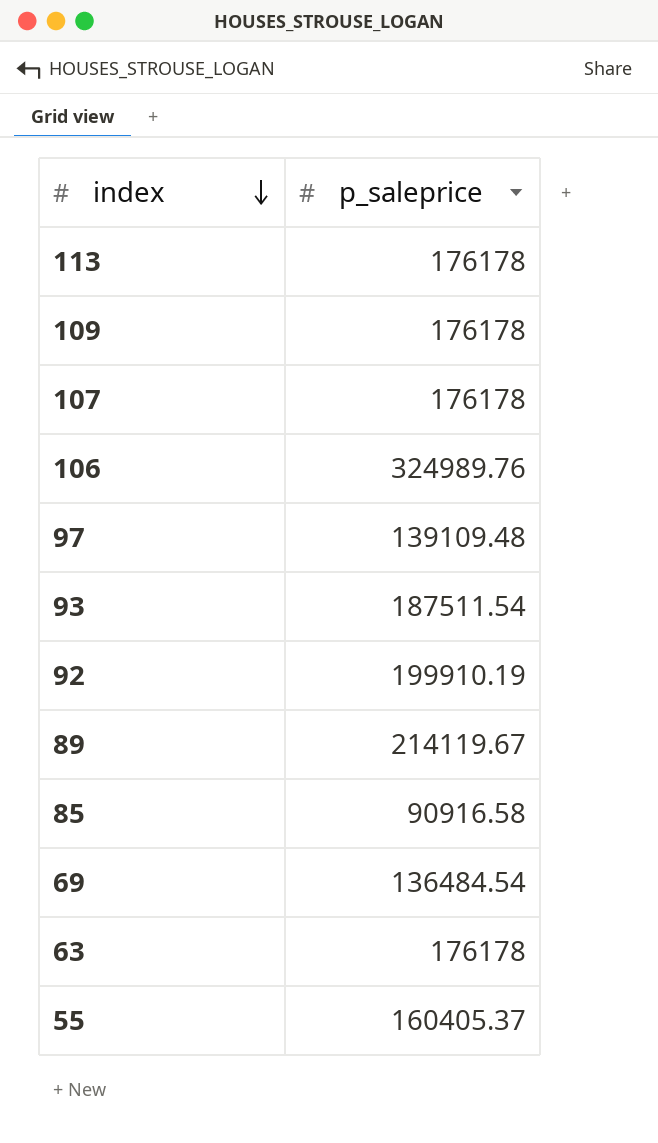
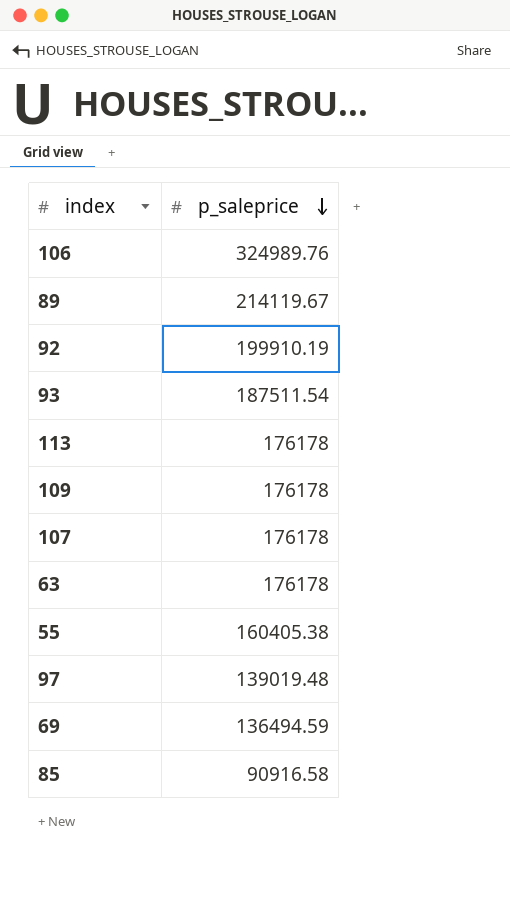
row order: index descending -> p_saleprice descending
55 | p_saleprice: 160405.37 -> 160405.38
97 | p_saleprice: 139109.48 -> 139019.48
69 | p_saleprice: 136484.54 -> 136494.59

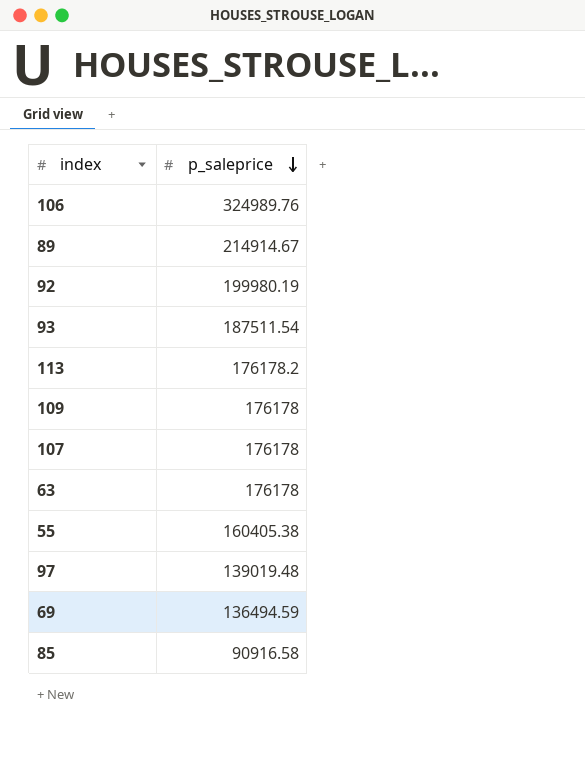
89 | p_saleprice: 214119.67 -> 214914.67
92 | p_saleprice: 199910.19 -> 199980.19
113 | p_saleprice: 176178 -> 176178.2

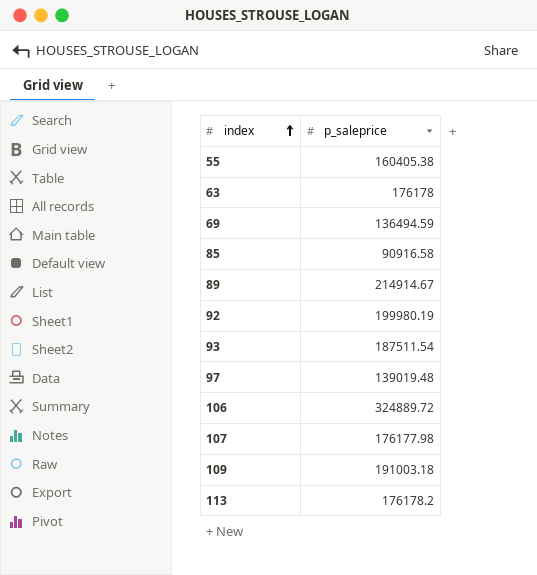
row order: p_saleprice descending -> index ascending
106 | p_saleprice: 324989.76 -> 324889.72
107 | p_saleprice: 176178 -> 176177.98
109 | p_saleprice: 176178 -> 191003.18

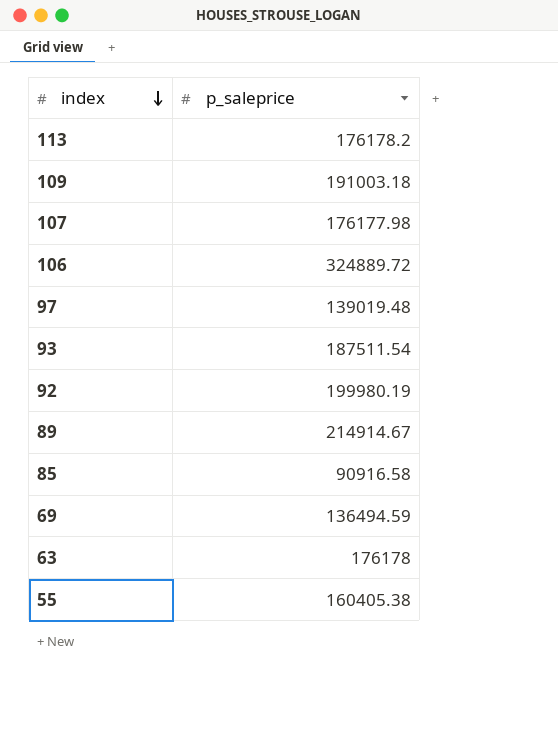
row order: index ascending -> index descending

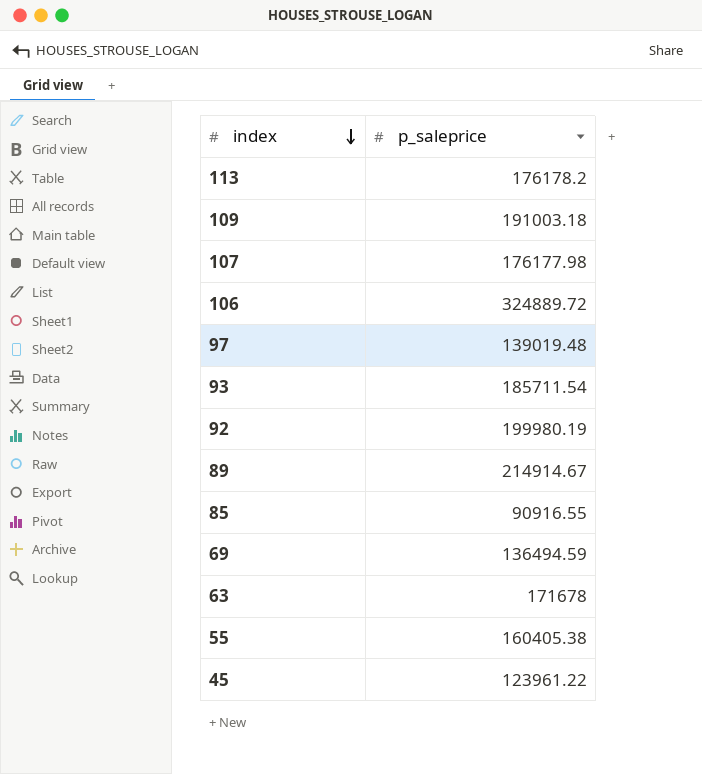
93 | p_saleprice: 187511.54 -> 185711.54
85 | p_saleprice: 90916.58 -> 90916.55
63 | p_saleprice: 176178 -> 171678
row 45: none -> 123961.22

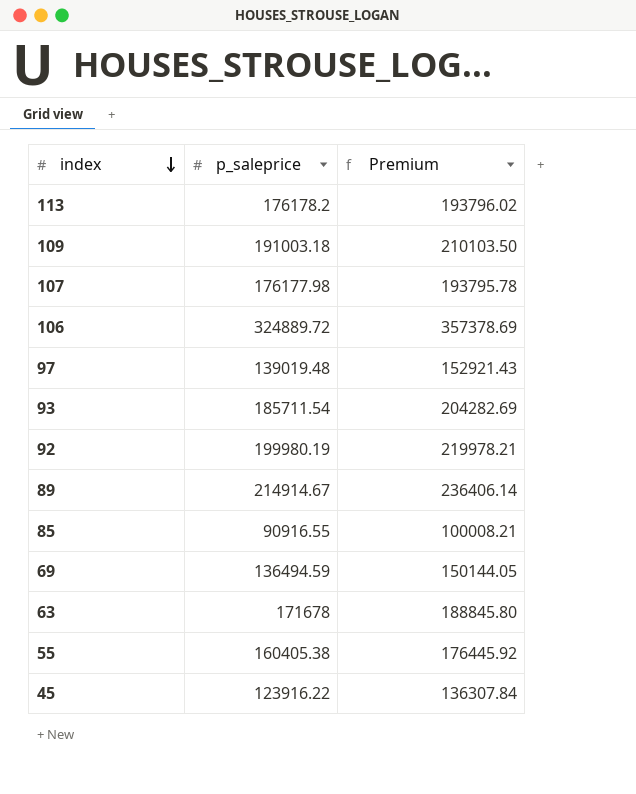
column Premium | formula: none -> [p_saleprice] * 1.1
45 | p_saleprice: 123961.22 -> 123916.22

